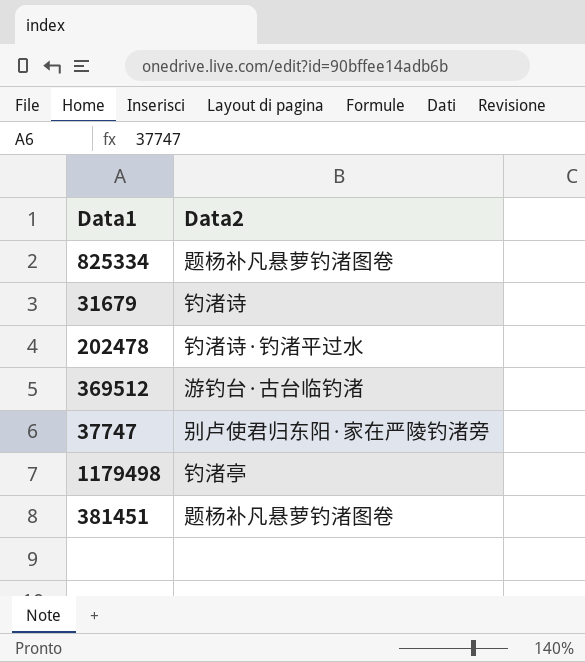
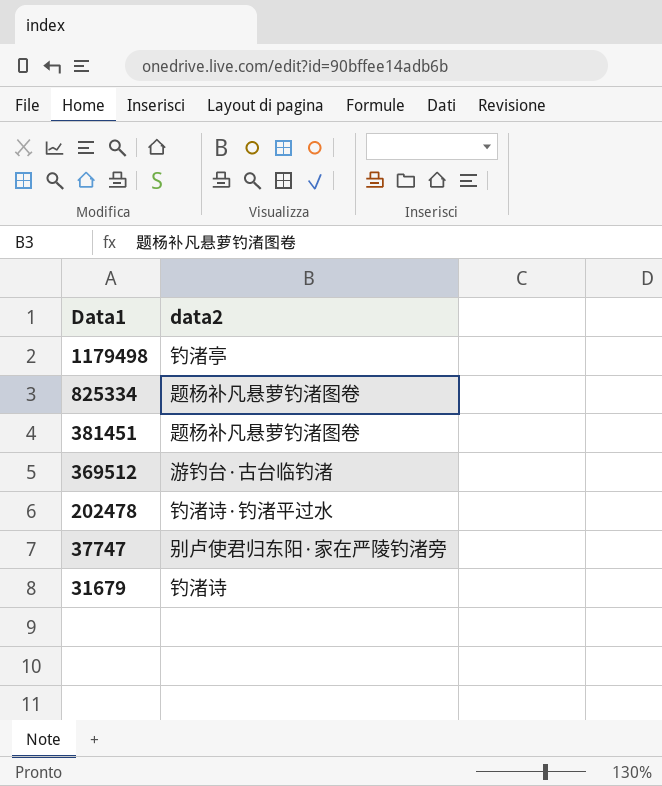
row order: none -> Data1 descending
column name: Data2 -> data2

